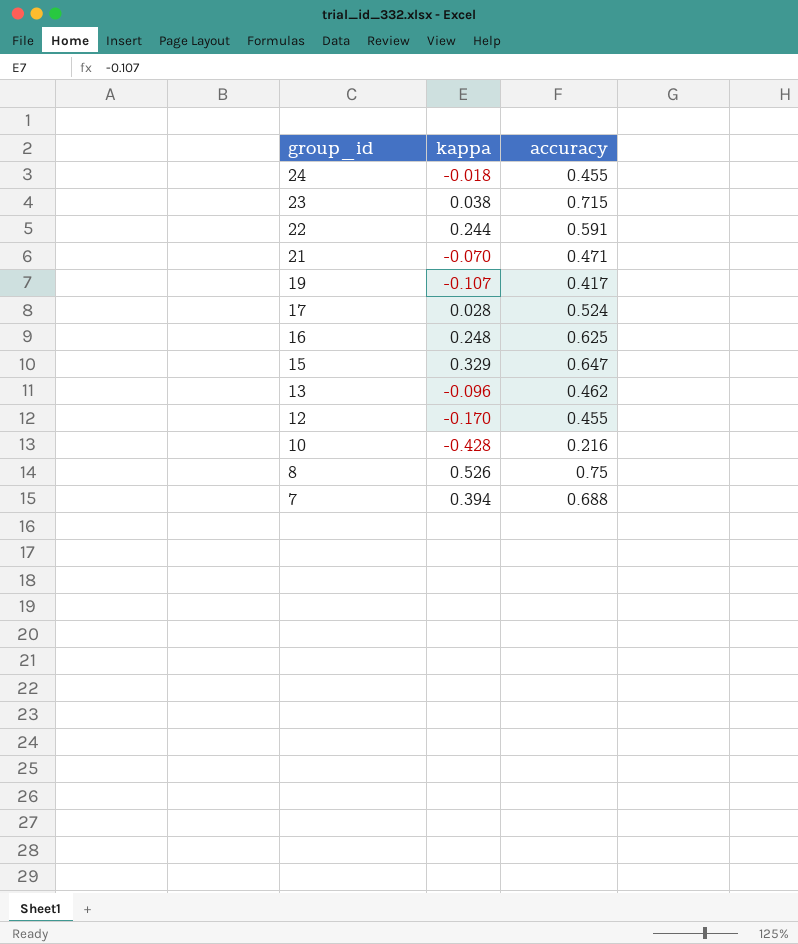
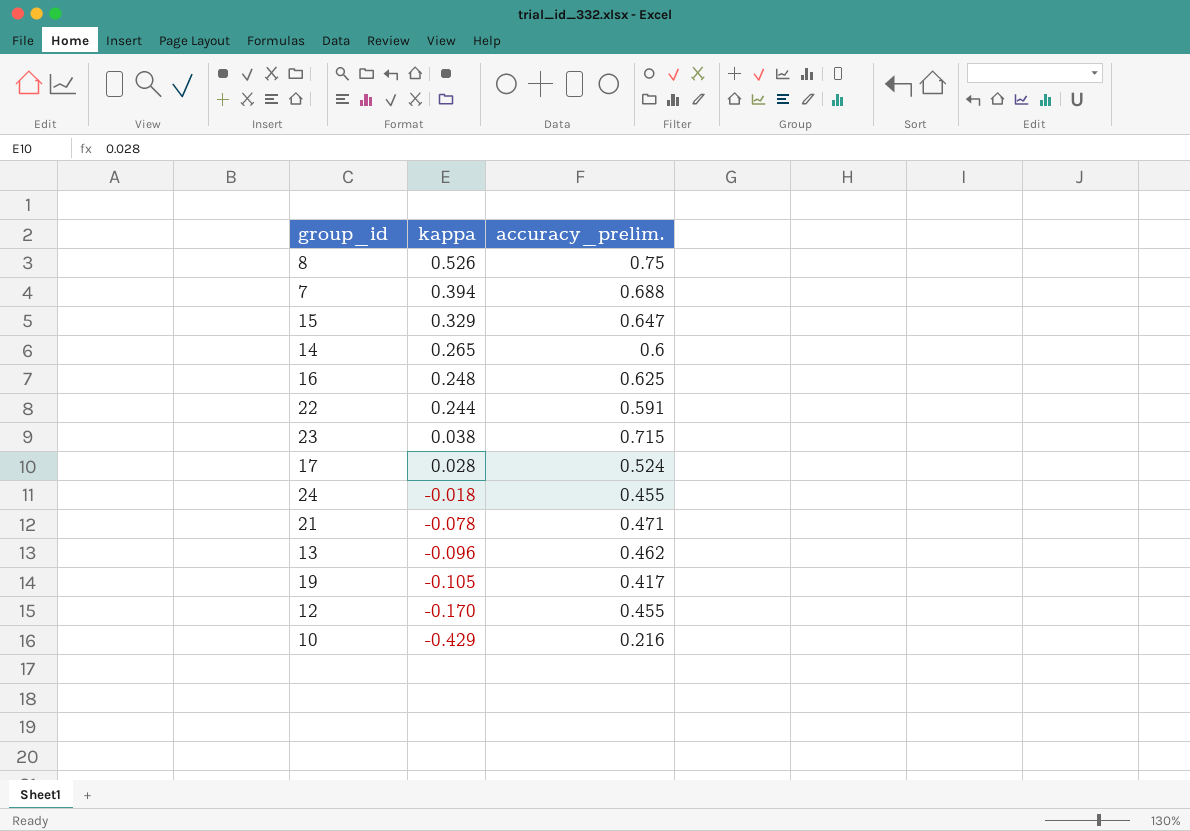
row order: group_id descending -> kappa descending
column name: accuracy -> accuracy_prelim.
row 14: none -> 0.265 | 0.6
21 | kappa: -0.070 -> -0.078
19 | kappa: -0.107 -> -0.105
10 | kappa: -0.428 -> -0.429

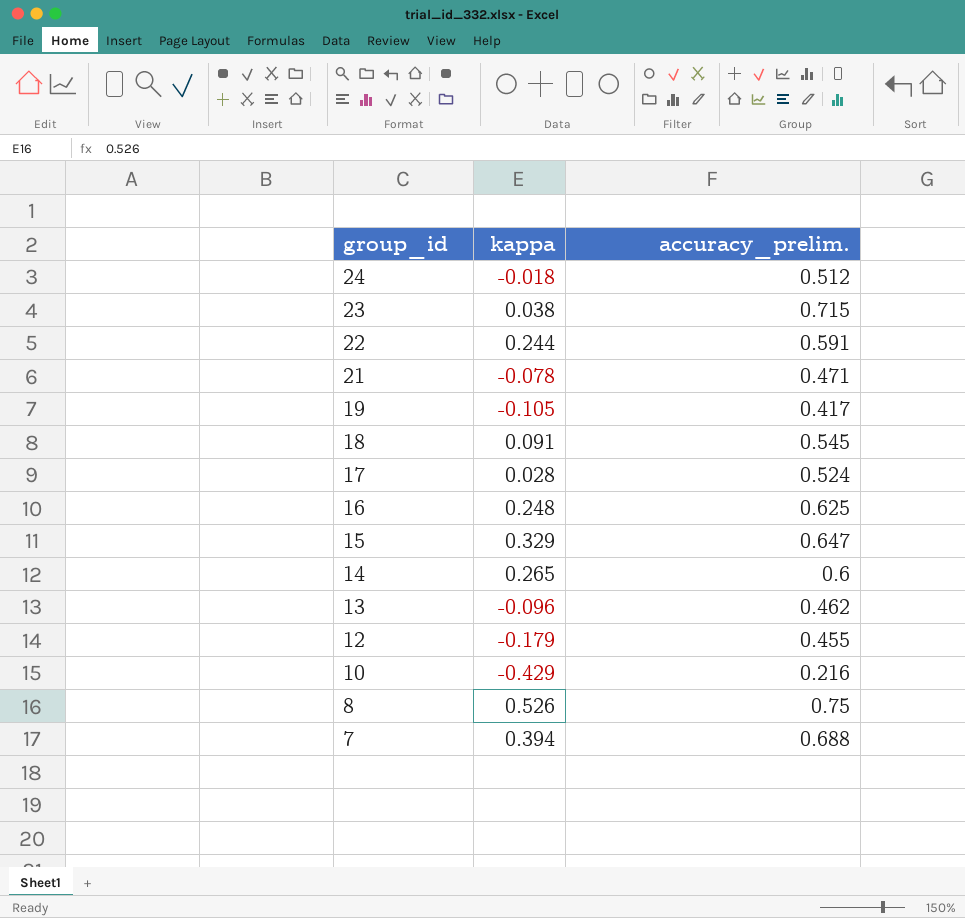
row order: kappa descending -> group_id descending
24 | accuracy_prelim.: 0.455 -> 0.512
row 18: none -> 0.091 | 0.545
12 | kappa: -0.170 -> -0.179

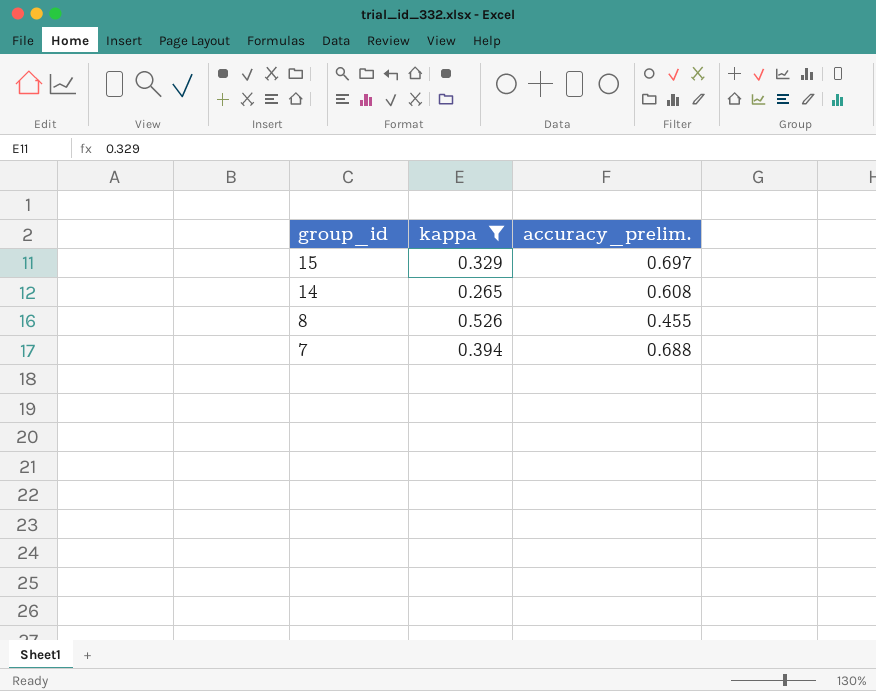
filter: none -> kappa >= 0.265
15 | accuracy_prelim.: 0.647 -> 0.697
14 | accuracy_prelim.: 0.6 -> 0.608
8 | accuracy_prelim.: 0.75 -> 0.455

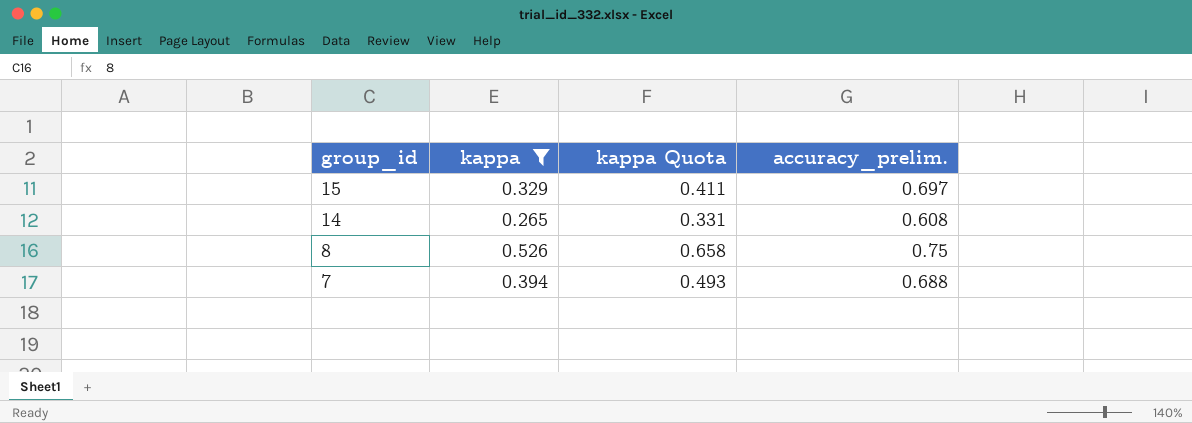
column kappa Quota | formula: none -> [kappa] * 1.25
8 | accuracy_prelim.: 0.455 -> 0.75

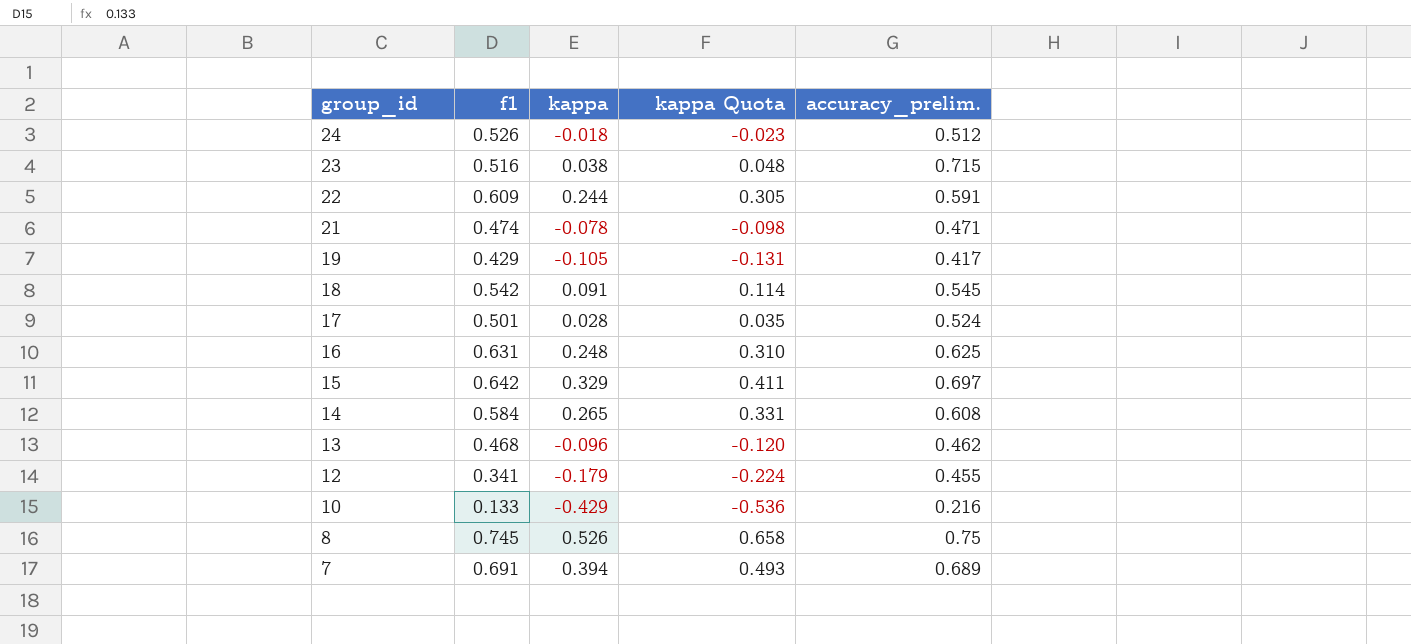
filter: kappa >= 0.265 -> none
column f1 | position: none -> 2
7 | accuracy_prelim.: 0.688 -> 0.689

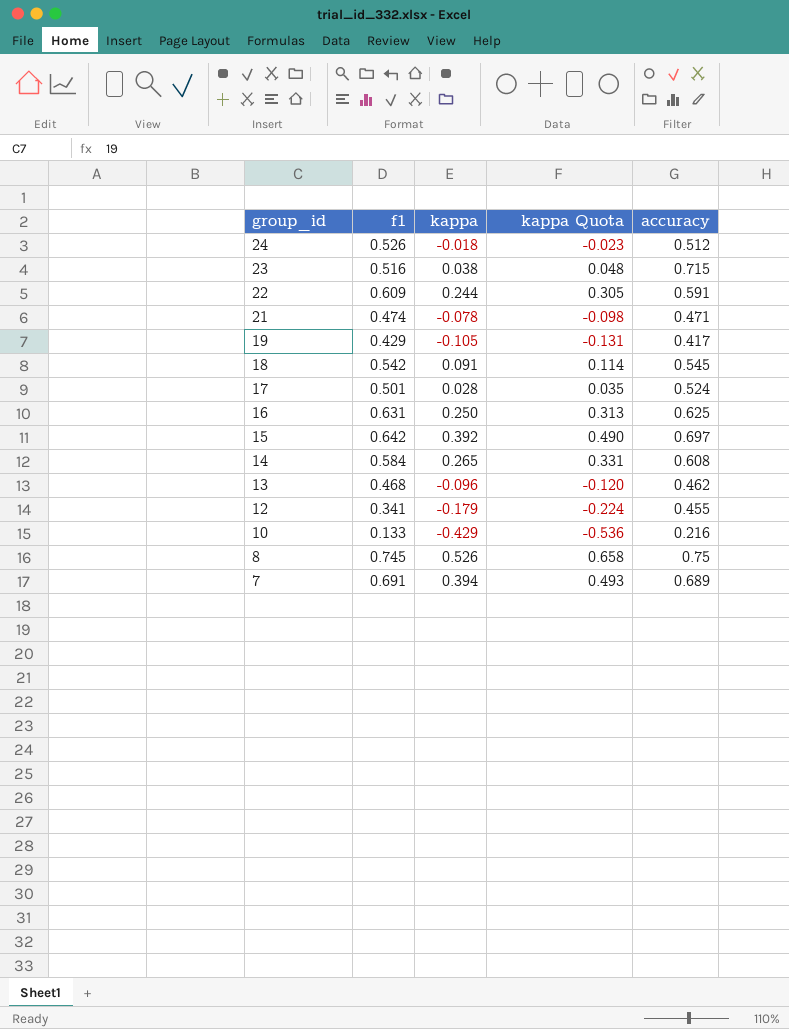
column name: accuracy_prelim. -> accuracy
16 | kappa: 0.248 -> 0.250
16 | kappa Quota: 0.310 -> 0.313
15 | kappa: 0.329 -> 0.392
15 | kappa Quota: 0.411 -> 0.490

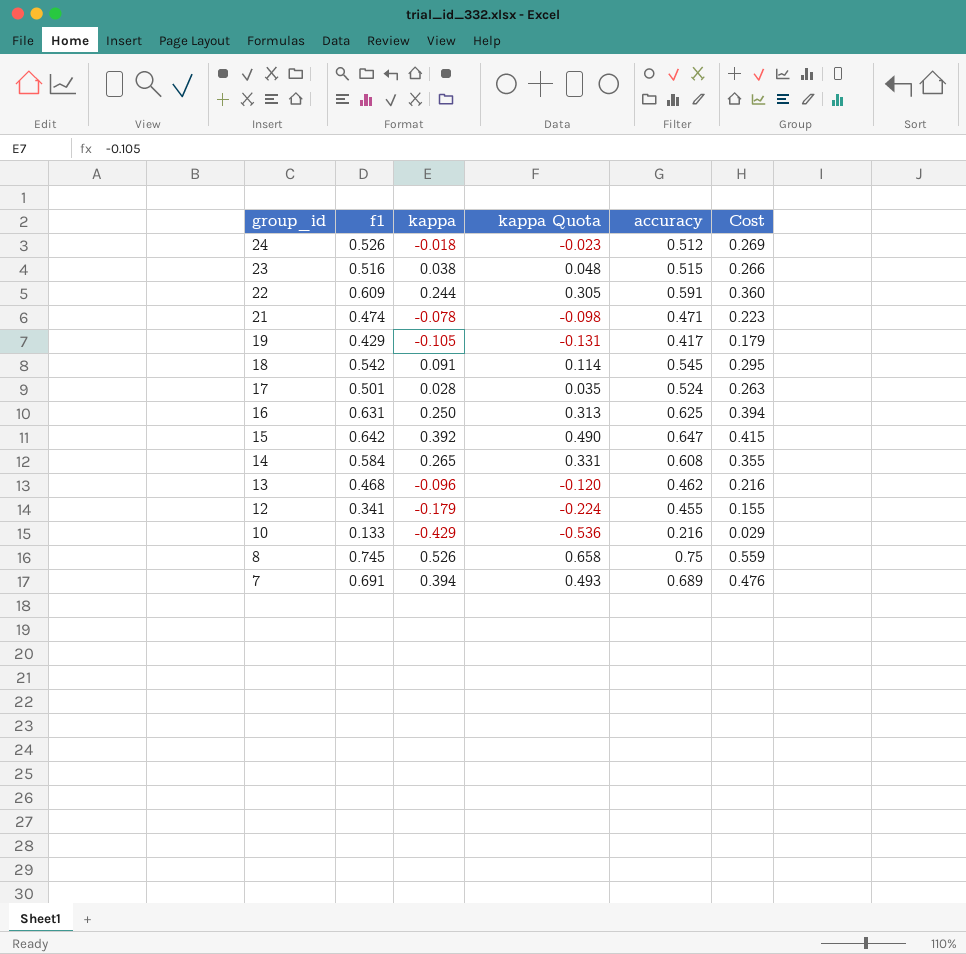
column Cost | formula: none -> [f1] * [accuracy]
23 | accuracy: 0.715 -> 0.515
15 | accuracy: 0.697 -> 0.647

